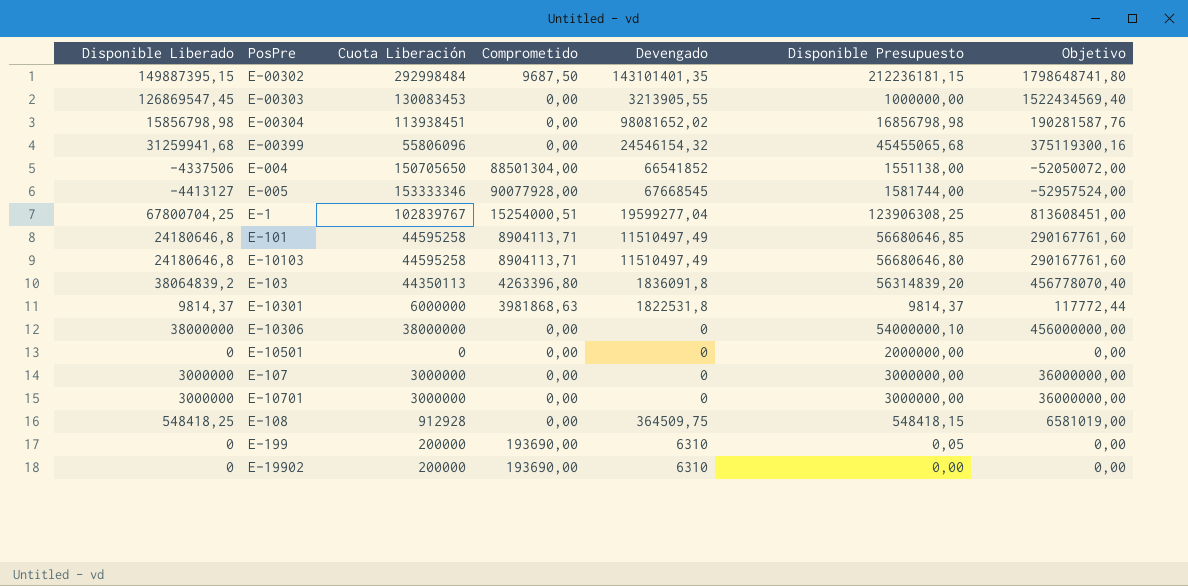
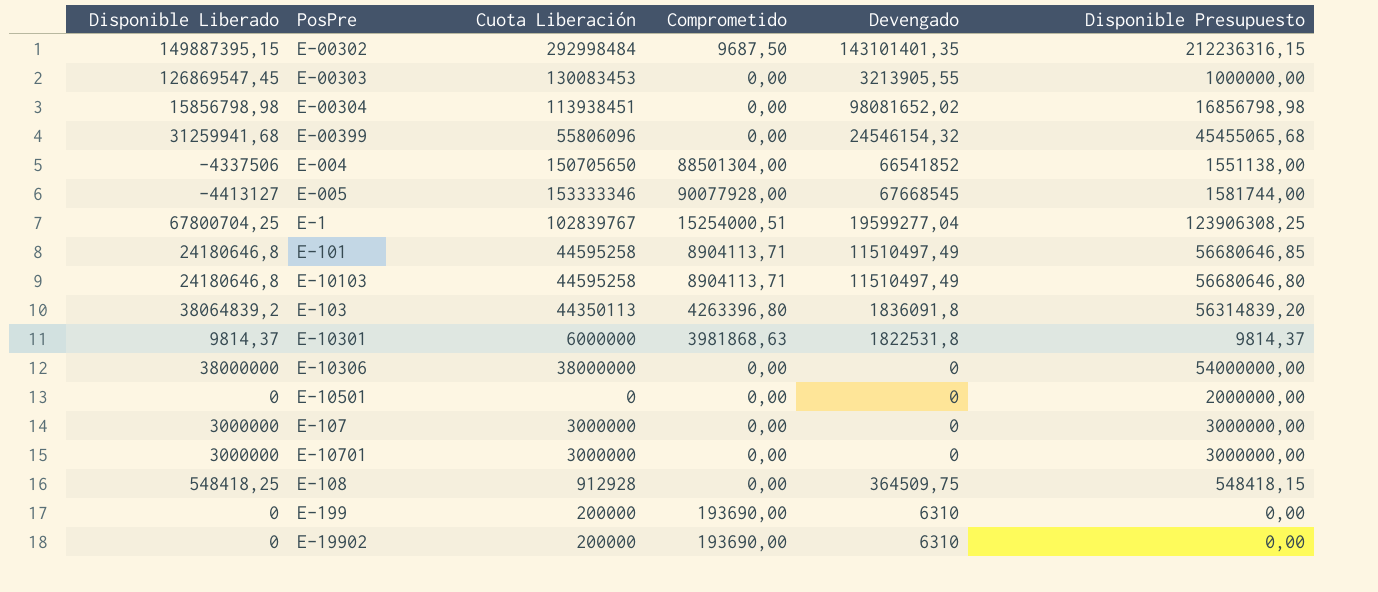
column Objetivo | formula: [Disponible Liberado] * 12 -> none
E-00302 | Disponible Presupuesto: 212236181,15 -> 212236316,15
E-10306 | Disponible Presupuesto: 54000000,10 -> 54000000,00
E-199 | Disponible Presupuesto: 0,05 -> 0,00

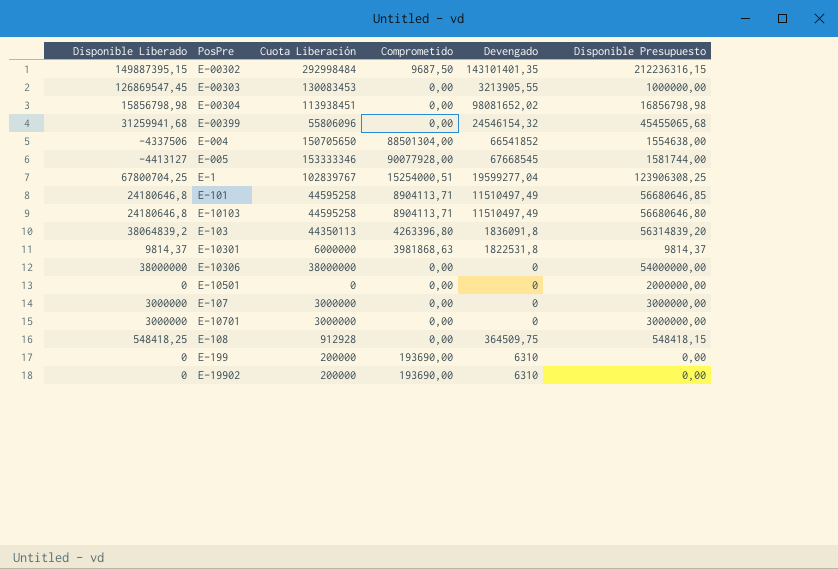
E-004 | Disponible Presupuesto: 1551138,00 -> 1554638,00

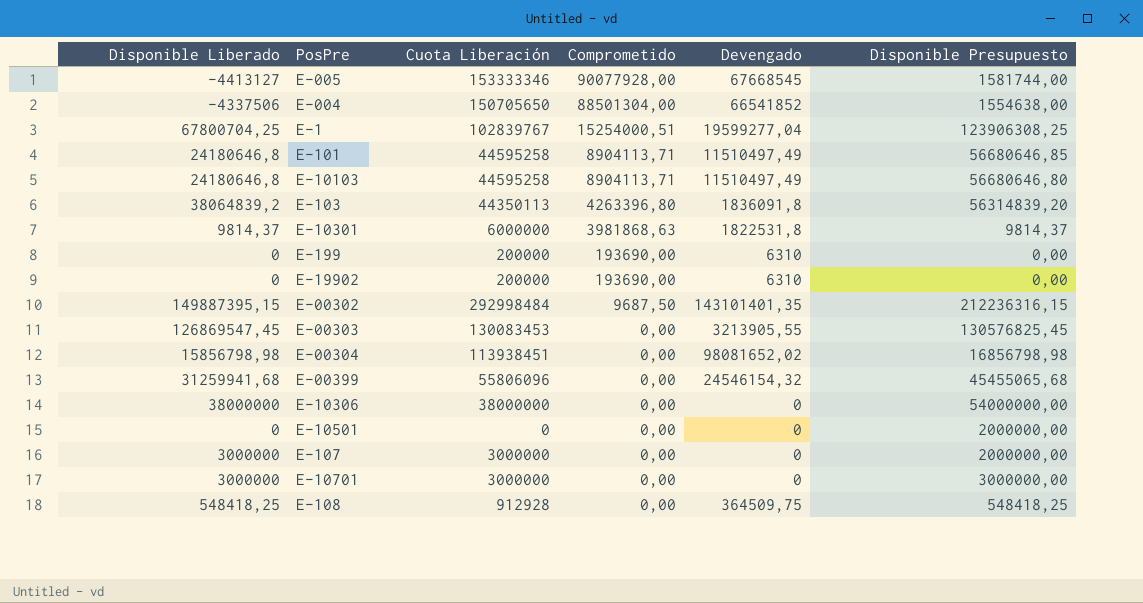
row order: none -> Comprometido descending
E-00303 | Disponible Presupuesto: 1000000,00 -> 130576825,45
E-107 | Disponible Presupuesto: 3000000,00 -> 2000000,00
E-108 | Disponible Presupuesto: 548418,15 -> 548418,25

